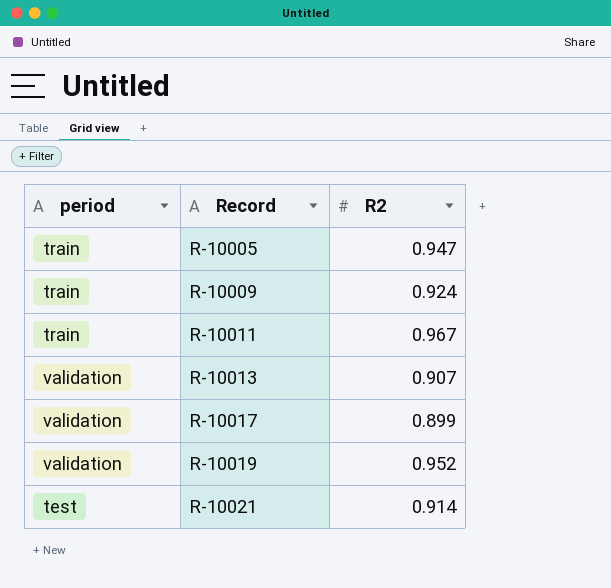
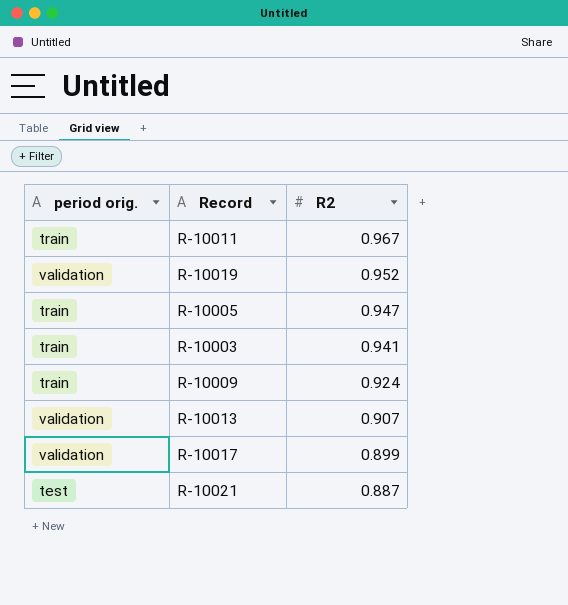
row order: Record ascending -> R2 descending
column name: period -> period orig.
row R-10003: none -> train | 0.941
R-10021 | R2: 0.914 -> 0.887

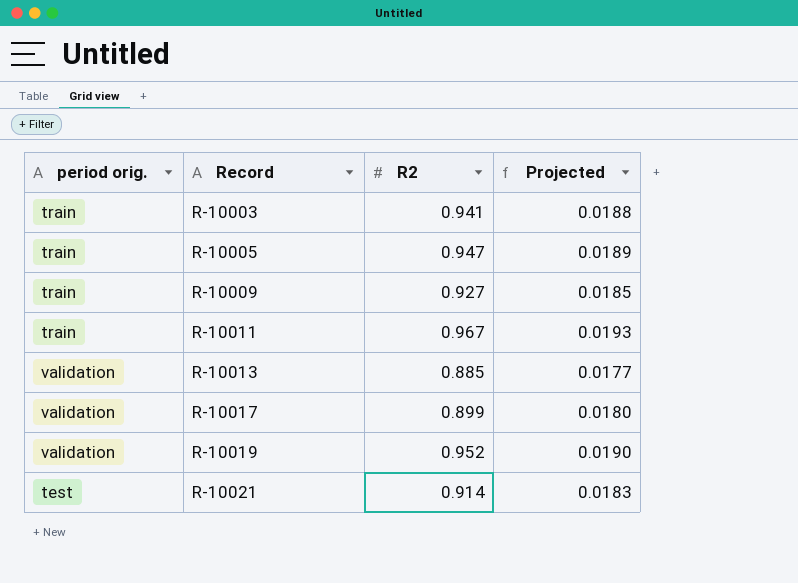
row order: R2 descending -> Record ascending
column Projected | formula: none -> [R2] * 0.02
R-10009 | R2: 0.924 -> 0.927
R-10013 | R2: 0.907 -> 0.885
R-10021 | R2: 0.887 -> 0.914

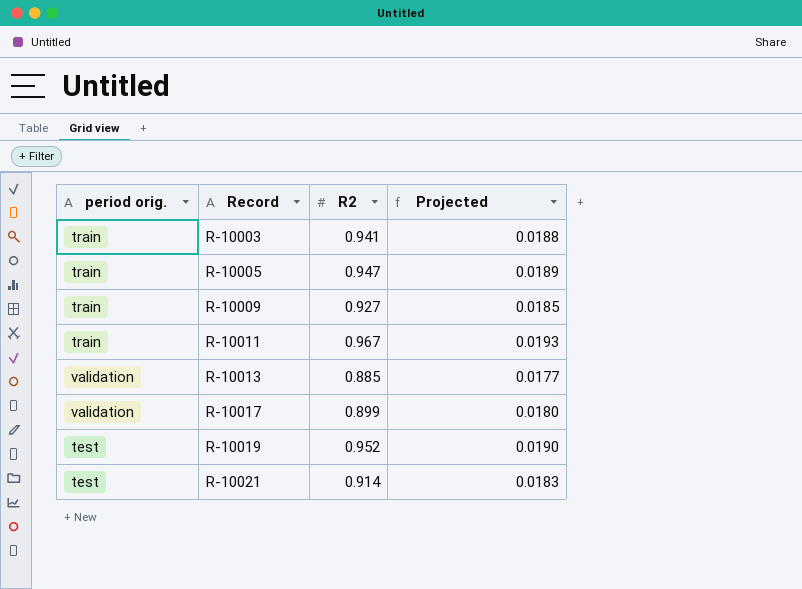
R-10019 | period orig.: validation -> test

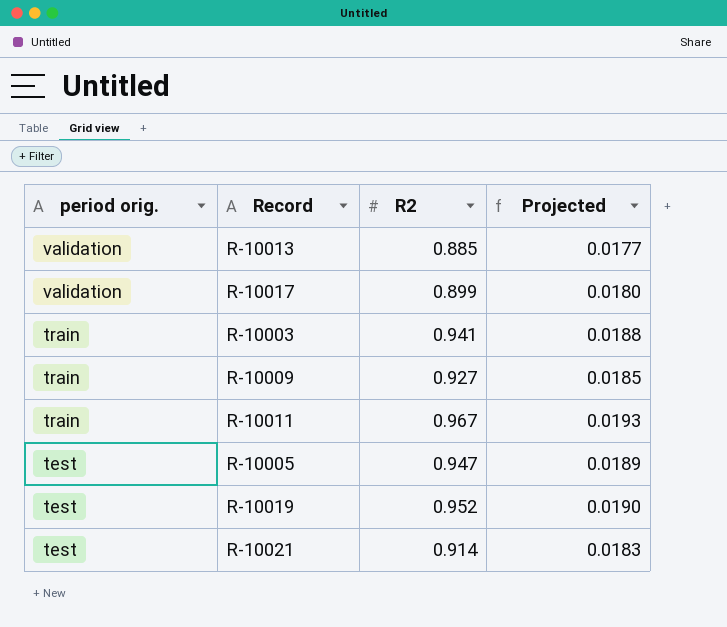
row order: Record ascending -> period orig. descending
R-10005 | period orig.: train -> test

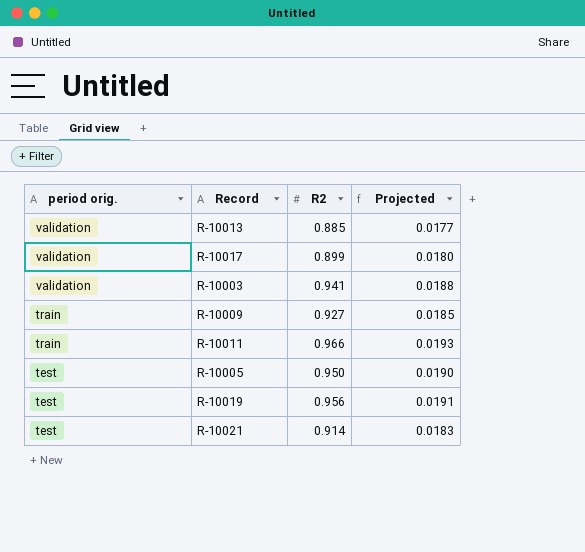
R-10003 | period orig.: train -> validation
R-10011 | R2: 0.967 -> 0.966
R-10005 | R2: 0.947 -> 0.950
R-10005 | Projected: 0.0189 -> 0.0190
R-10019 | R2: 0.952 -> 0.956
R-10019 | Projected: 0.0190 -> 0.0191

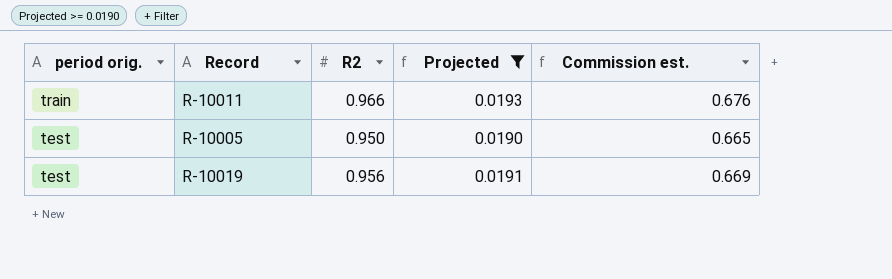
filter: none -> Projected >= 0.0190
column Commission est. | formula: none -> [R2] * 0.7

